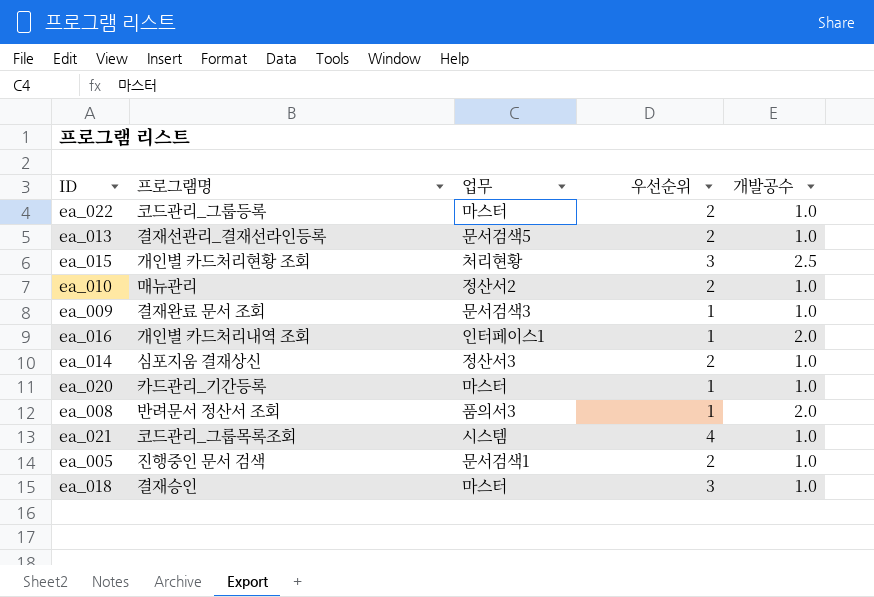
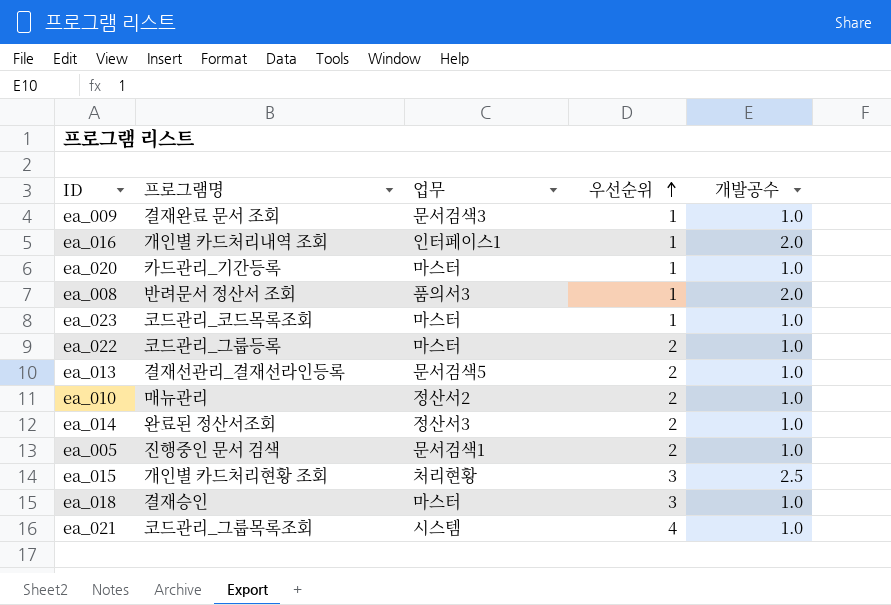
row order: none -> 우선순위 ascending
row ea_023: none -> 코드관리_코드목록조회 | 마스터 | 1 | 1.0
ea_014 | 프로그램명: 심포지움 결재상신 -> 완료된 정산서조회

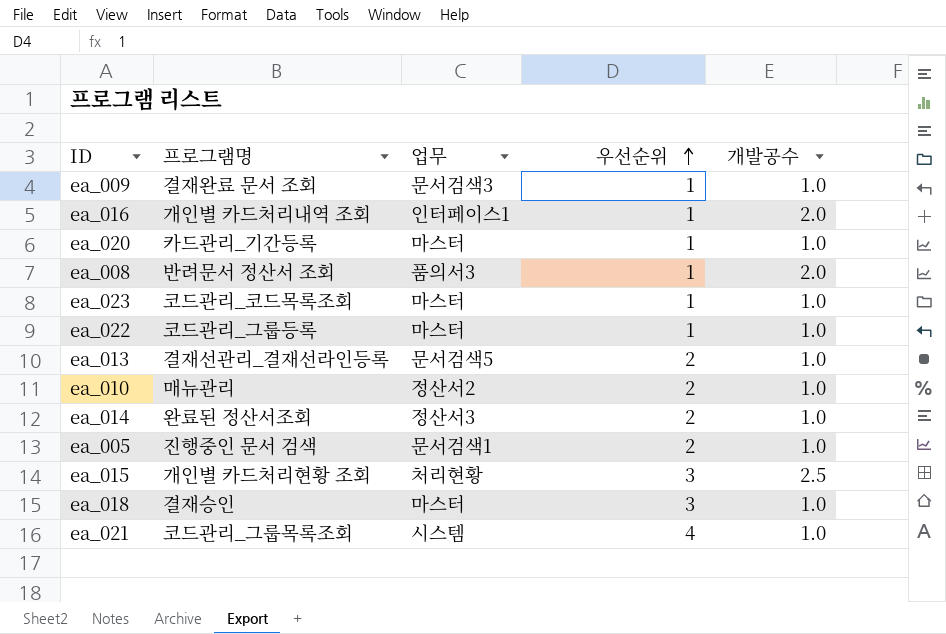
ea_022 | 우선순위: 2 -> 1

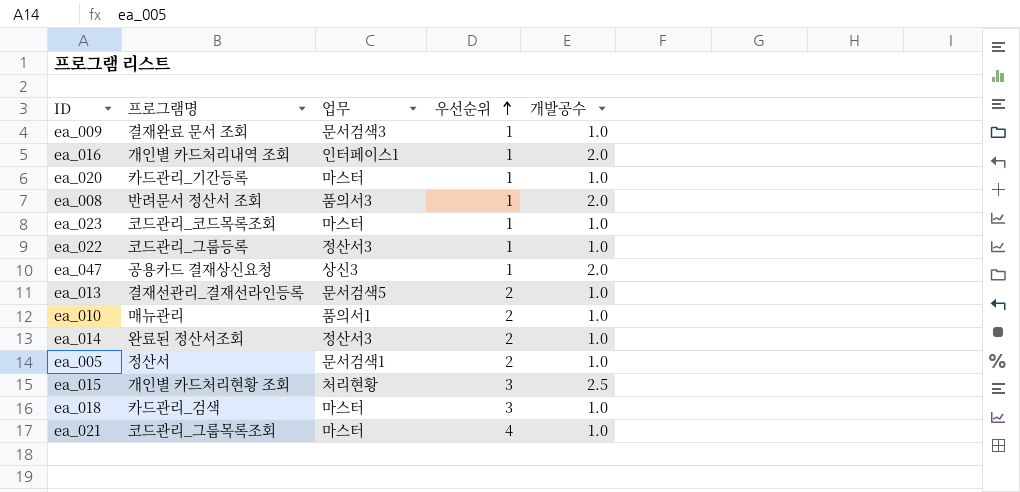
ea_022 | 업무: 마스터 -> 정산서3
row ea_047: none -> 공용카드 결재상신요청 | 상신3 | 1 | 2.0
ea_010 | 업무: 정산서2 -> 품의서1
ea_005 | 프로그램명: 진행중인 문서 검색 -> 정산서
ea_018 | 프로그램명: 결재승인 -> 카드관리_검색
ea_021 | 업무: 시스템 -> 마스터

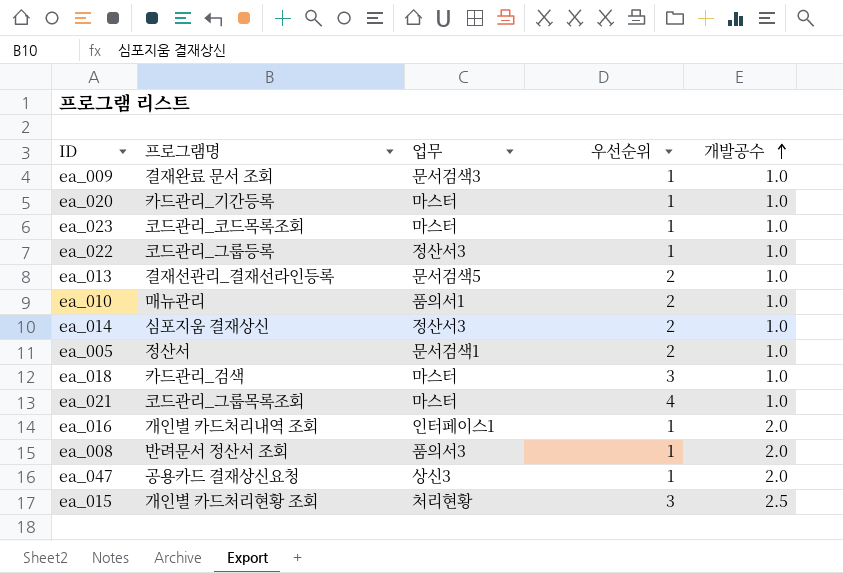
row order: 우선순위 ascending -> 개발공수 ascending
ea_014 | 프로그램명: 완료된 정산서조회 -> 심포지움 결재상신

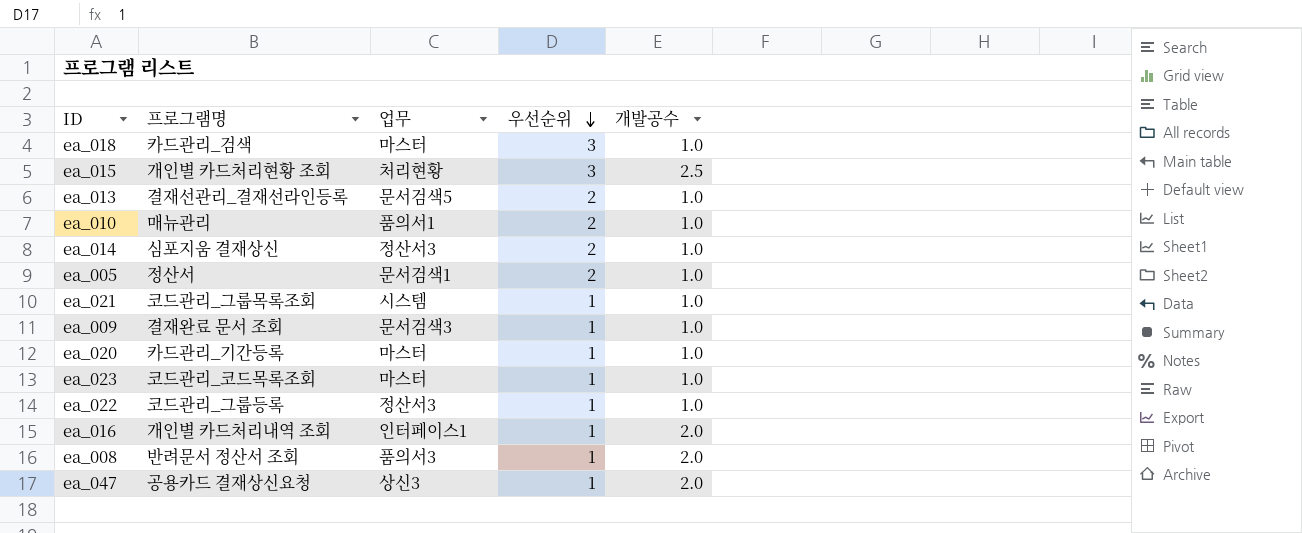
row order: 개발공수 ascending -> 우선순위 descending
ea_021 | 업무: 마스터 -> 시스템
ea_021 | 우선순위: 4 -> 1

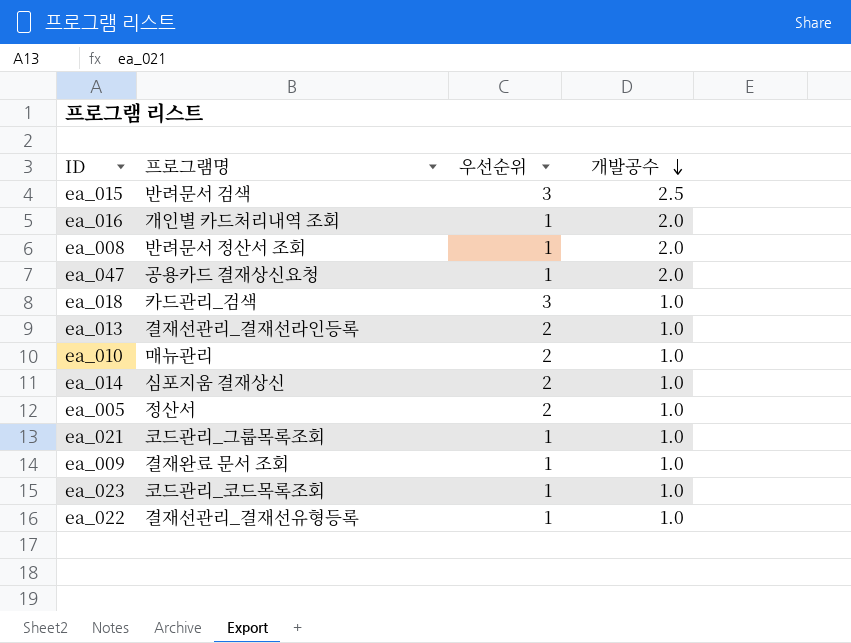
row order: 우선순위 descending -> 개발공수 descending
column 업무 | position: 3 -> none
row ea_020: 카드관리_기간등록 | 마스터 | 1 | 1.0 -> none
ea_015 | 프로그램명: 개인별 카드처리현황 조회 -> 반려문서 검색
ea_022 | 프로그램명: 코드관리_그룹등록 -> 결재선관리_결재선유형등록

